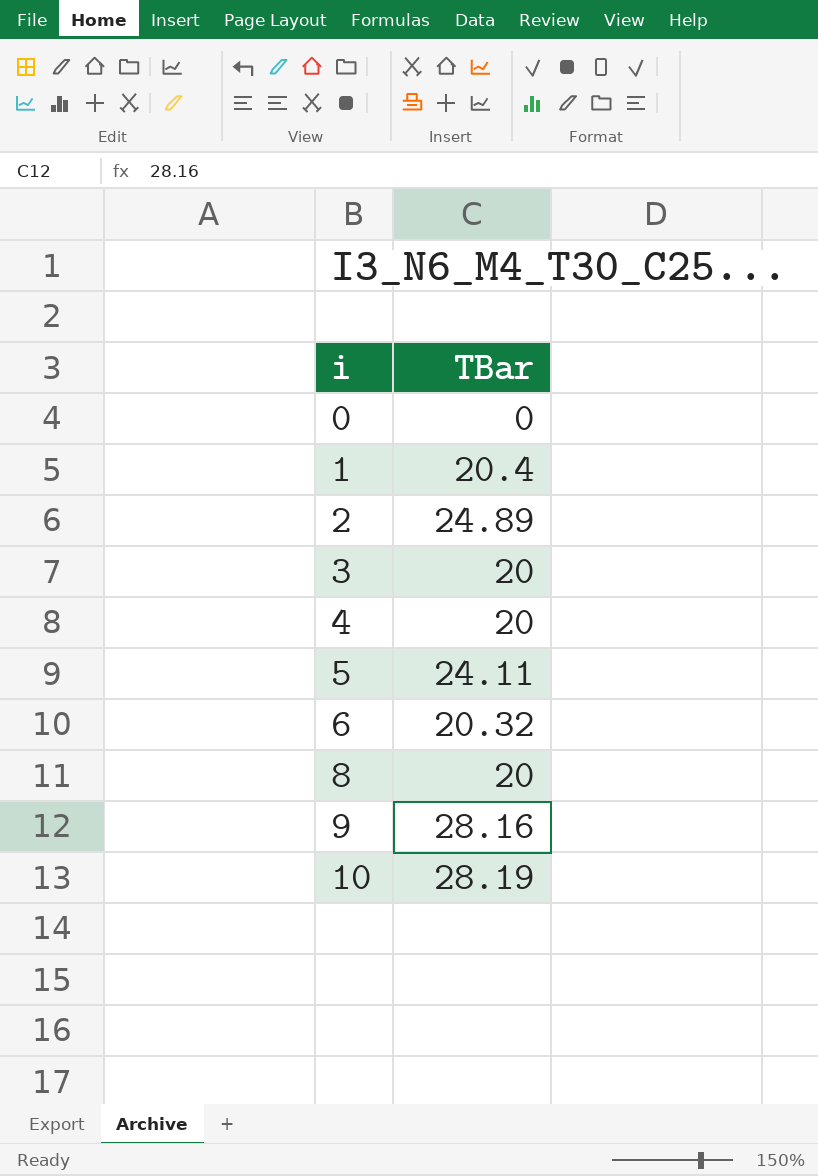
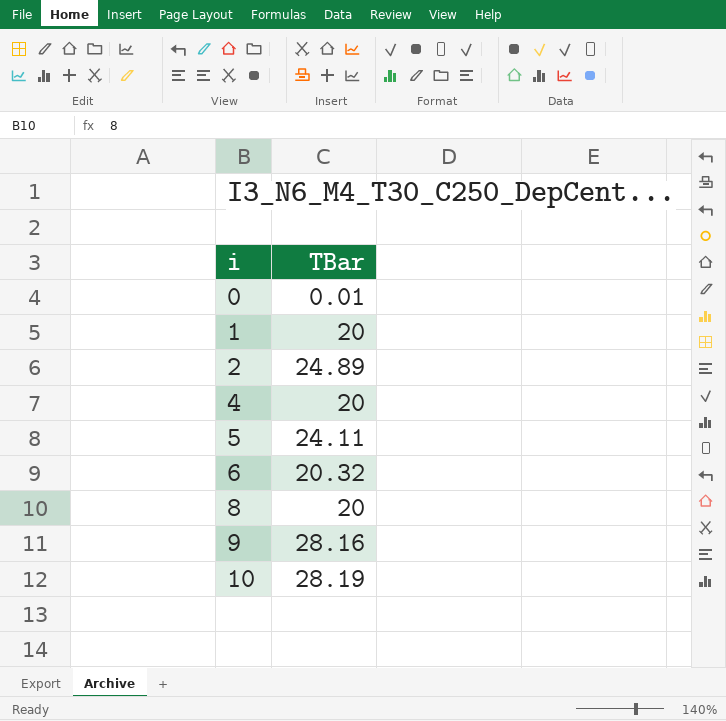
row 3: 20 -> none
0 | TBar: 0 -> 0.01
1 | TBar: 20.4 -> 20

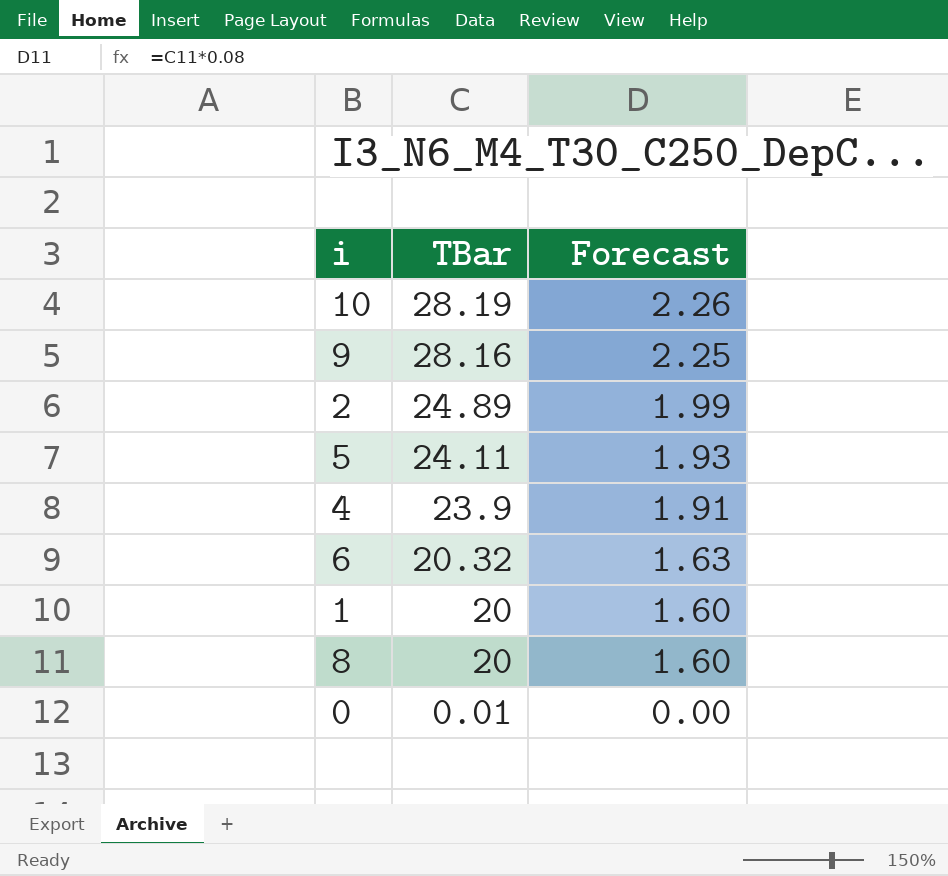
row order: i ascending -> TBar descending
column Forecast | formula: none -> [TBar] * 0.08
4 | TBar: 20 -> 23.9

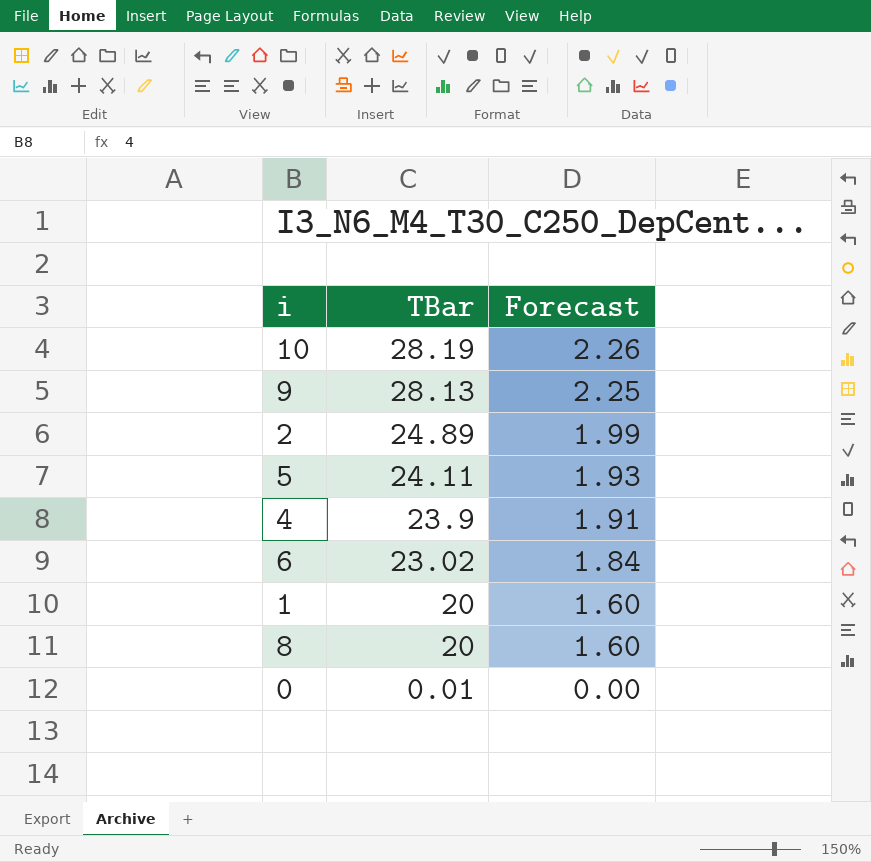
9 | TBar: 28.16 -> 28.13
6 | TBar: 20.32 -> 23.02
6 | Forecast: 1.63 -> 1.84

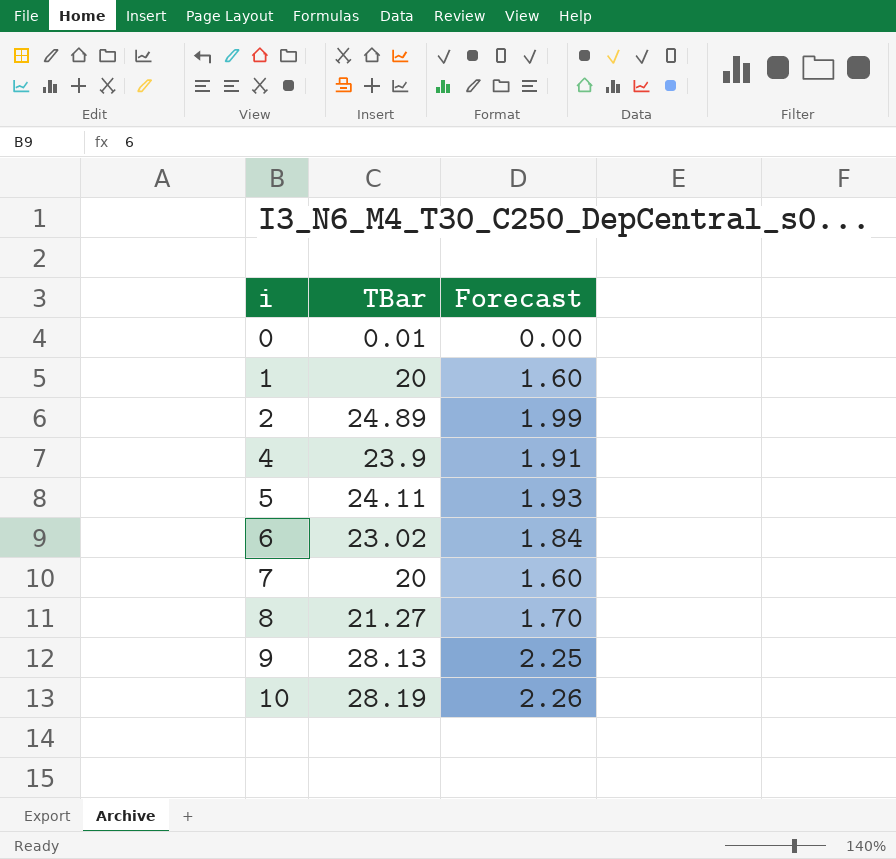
row order: TBar descending -> i ascending
row 7: none -> 20 | 1.60
8 | TBar: 20 -> 21.27
8 | Forecast: 1.60 -> 1.70

